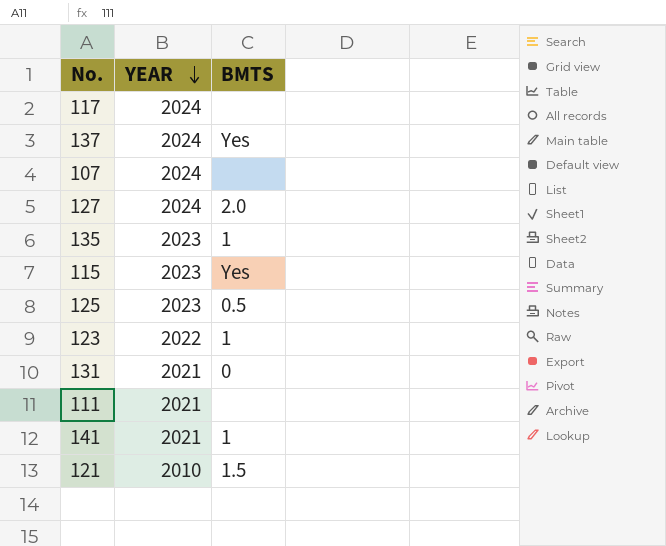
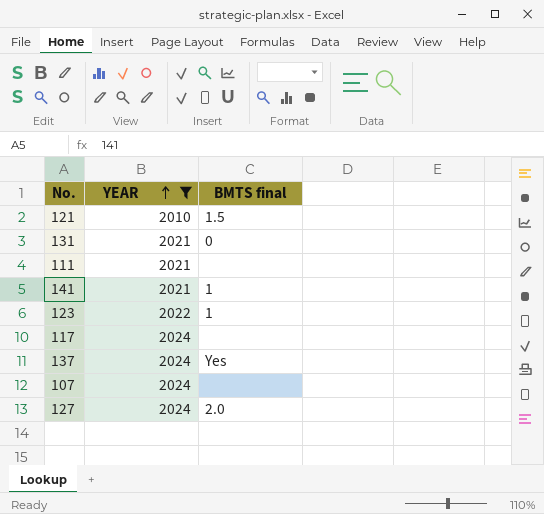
filter: none -> YEAR != 2023
row order: YEAR descending -> YEAR ascending
column name: BMTS -> BMTS final

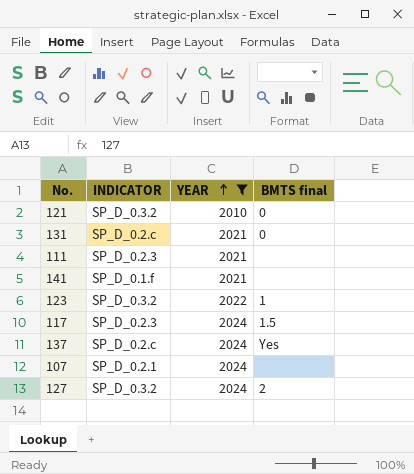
column INDICATOR | position: none -> 2
121 | BMTS final: 1.5 -> 0
141 | BMTS final: 1 -> none
117 | BMTS final: none -> 1.5
127 | BMTS final: 2.0 -> 2

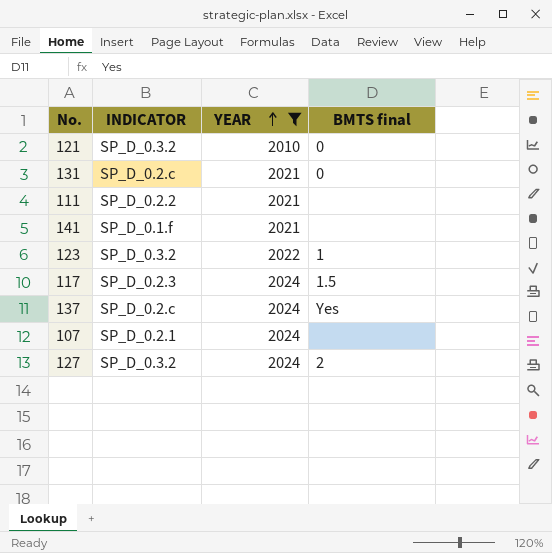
111 | INDICATOR: SP_D_0.2.3 -> SP_D_0.2.2

